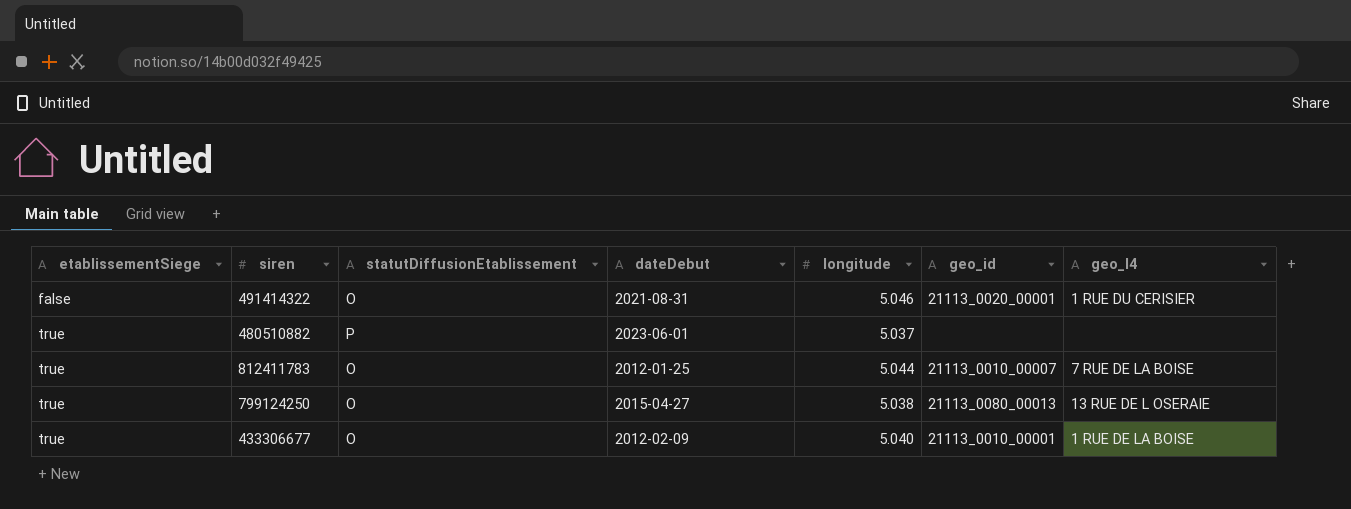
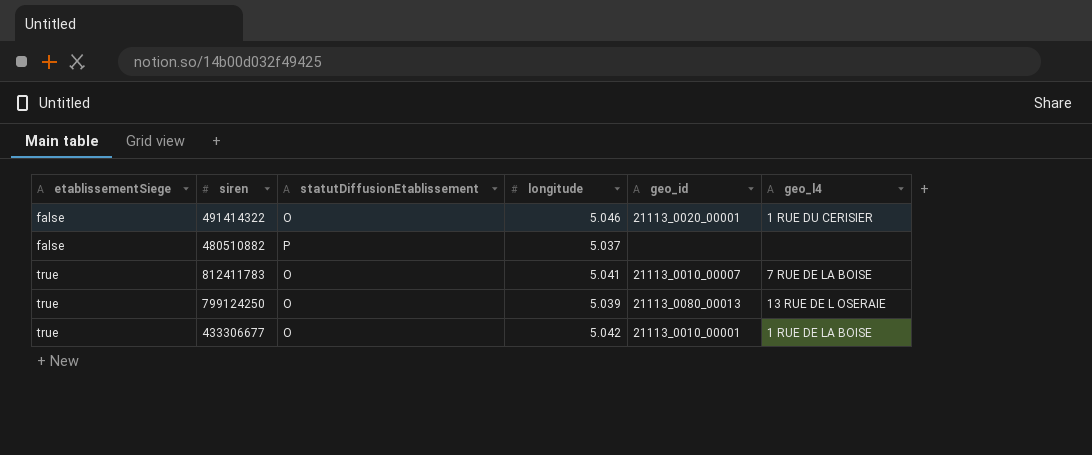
column dateDebut | position: 4 -> none
480510882 | etablissementSiege: true -> false
812411783 | longitude: 5.044 -> 5.041
799124250 | longitude: 5.038 -> 5.039
433306677 | longitude: 5.040 -> 5.042

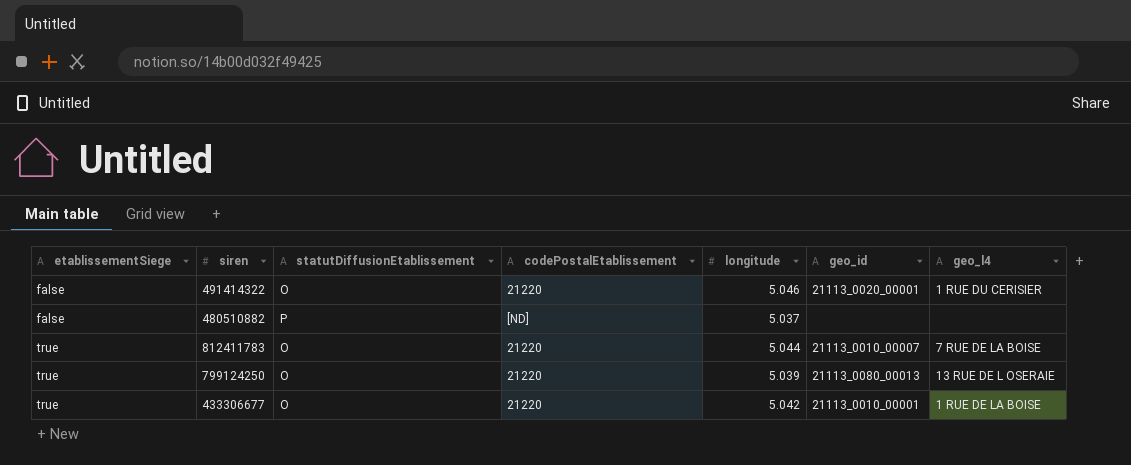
column codePostalEtablissement | position: none -> 4
812411783 | longitude: 5.041 -> 5.044

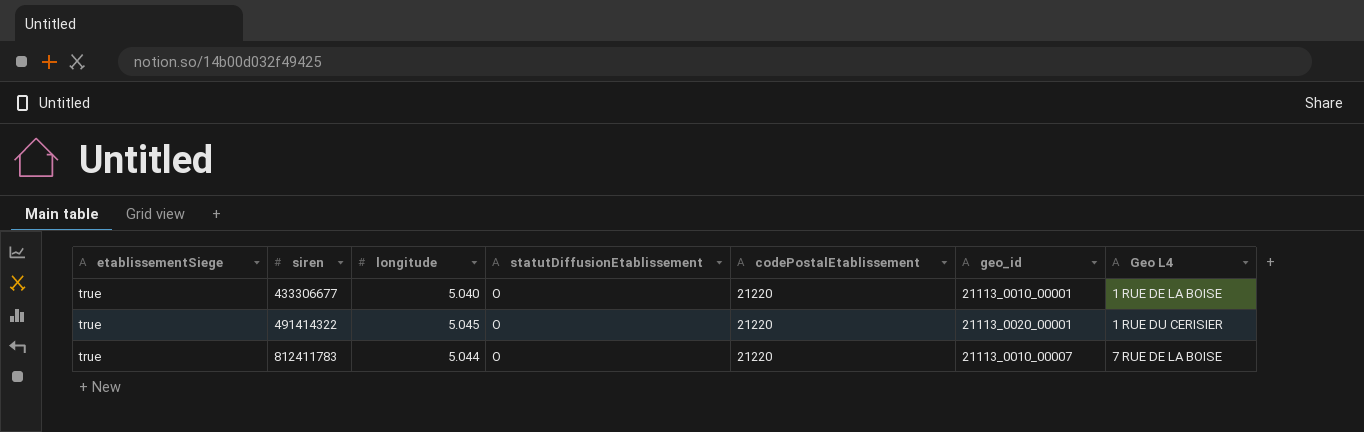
row order: etablissementSiege ascending -> siren ascending
column longitude | position: 5 -> 3
column name: geo_l4 -> Geo L4
row 480510882: false | P | [ND] | 5.037 | none | none -> none
row 799124250: true | O | 21220 | 5.039 | 21113_0080_00013 | 13 RUE DE L OSERAIE -> none
433306677 | longitude: 5.042 -> 5.040
491414322 | etablissementSiege: false -> true
491414322 | longitude: 5.046 -> 5.045

